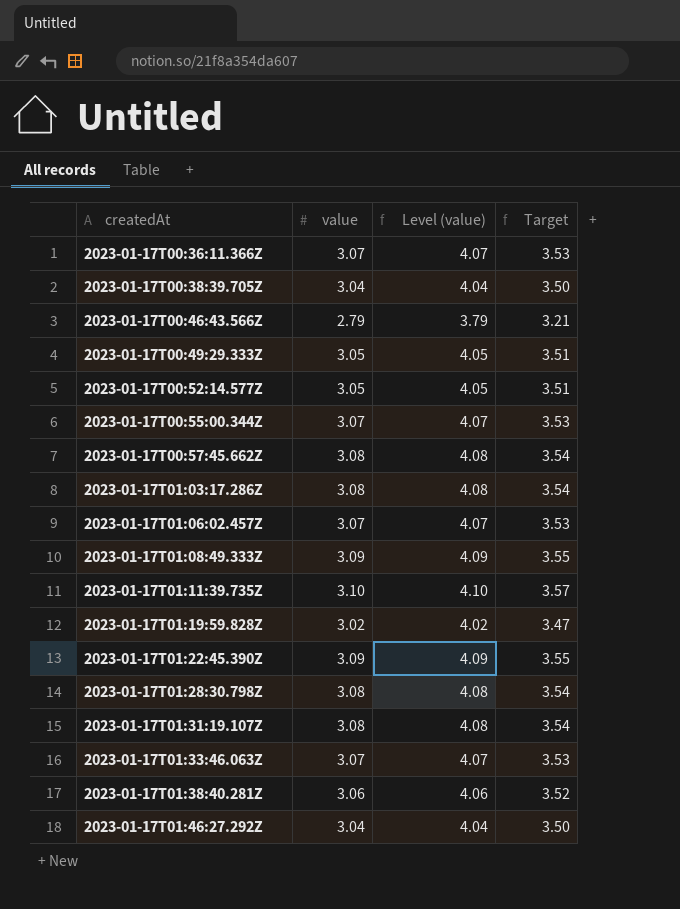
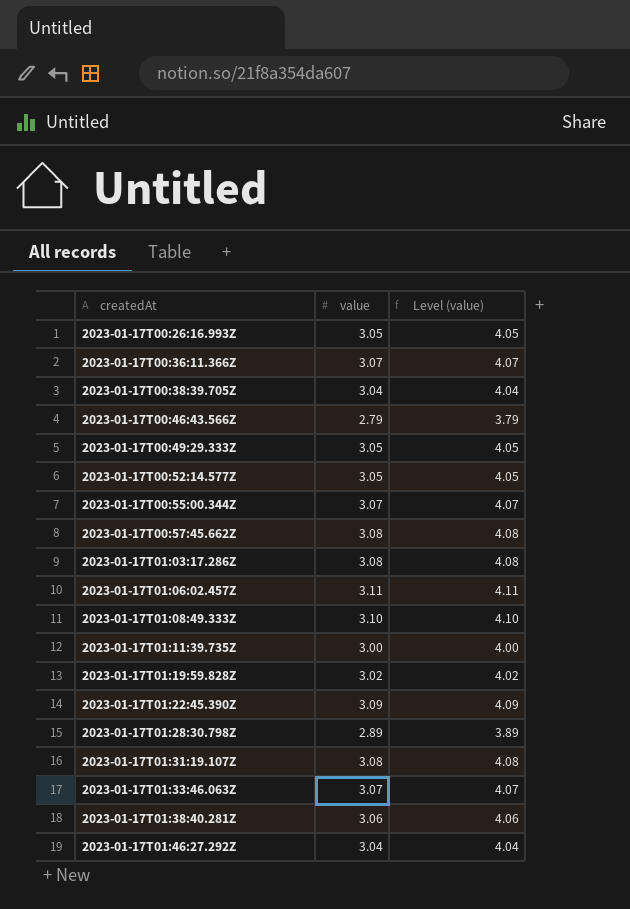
column Target | formula: [value] * 1.15 -> none
row 2023-01-17T00:26:16.993Z: none -> 3.05 | 4.05
2023-01-17T01:06:02.457Z | value: 3.07 -> 3.11
2023-01-17T01:06:02.457Z | Level (value): 4.07 -> 4.11
2023-01-17T01:08:49.333Z | value: 3.09 -> 3.10
2023-01-17T01:08:49.333Z | Level (value): 4.09 -> 4.10
2023-01-17T01:11:39.735Z | value: 3.10 -> 3.00
2023-01-17T01:11:39.735Z | Level (value): 4.10 -> 4.00
2023-01-17T01:28:30.798Z | value: 3.08 -> 2.89
2023-01-17T01:28:30.798Z | Level (value): 4.08 -> 3.89

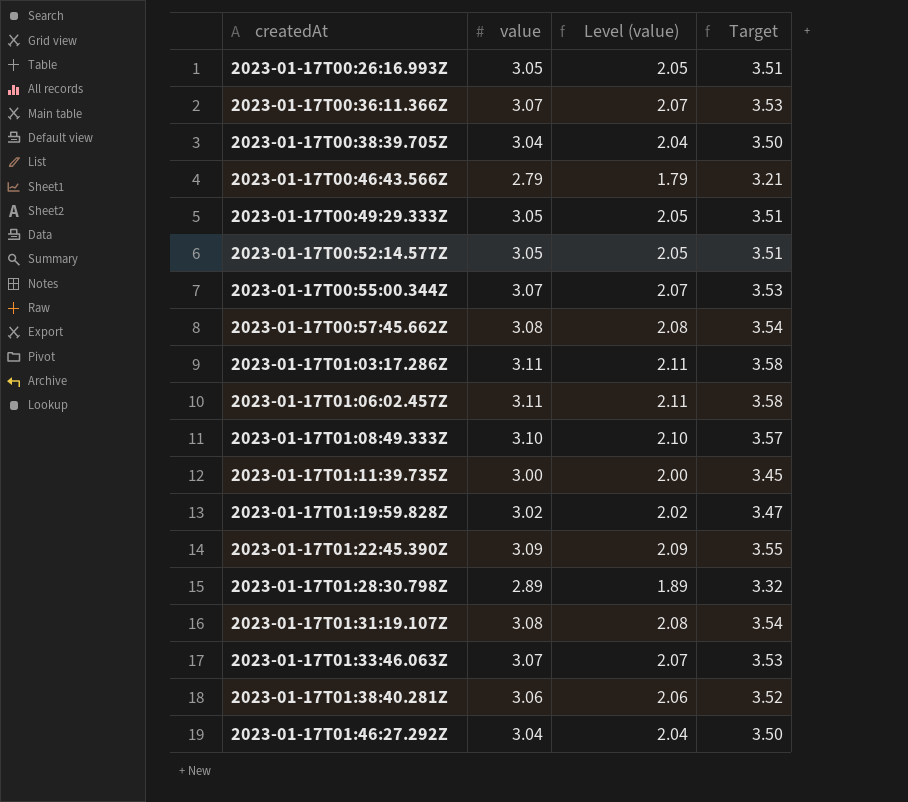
column Level (value) | formula: [value] + 1 -> [value] - 1
column Target | formula: none -> [value] * 1.15
2023-01-17T01:03:17.286Z | value: 3.08 -> 3.11

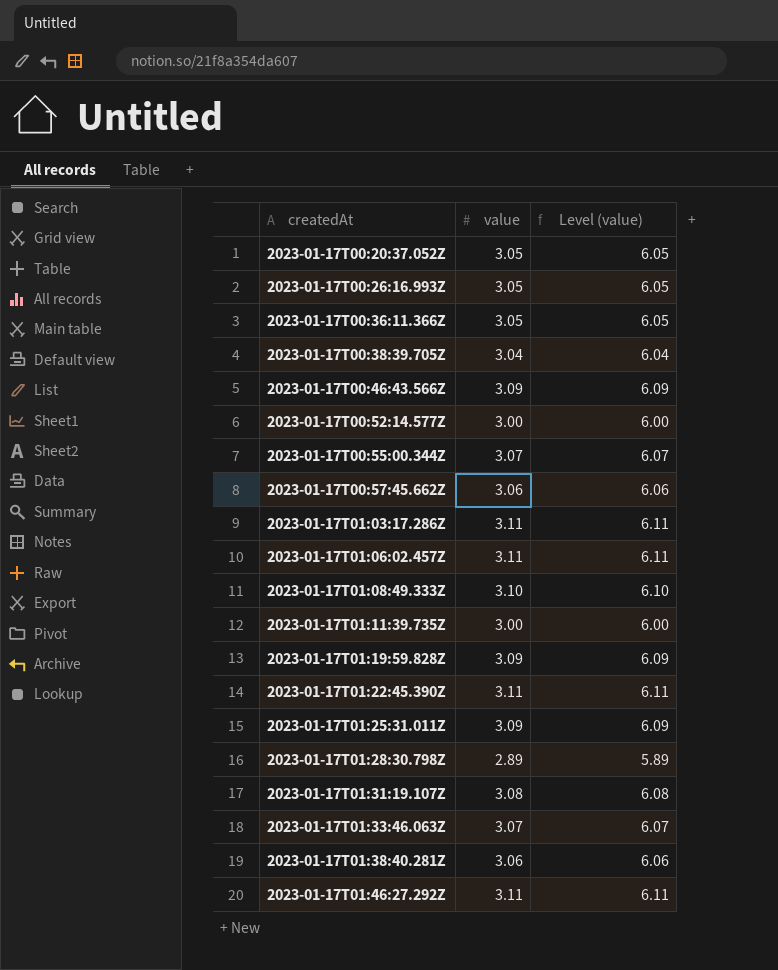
column Target | formula: [value] * 1.15 -> none
column Level (value) | formula: [value] - 1 -> [value] + 3
row 2023-01-17T00:49:29.333Z: 3.05 | 2.05 | 3.51 -> none
row 2023-01-17T00:20:37.052Z: none -> 3.05 | 6.05
2023-01-17T00:36:11.366Z | value: 3.07 -> 3.05
2023-01-17T00:46:43.566Z | value: 2.79 -> 3.09
2023-01-17T00:52:14.577Z | value: 3.05 -> 3.00
2023-01-17T00:57:45.662Z | value: 3.08 -> 3.06
2023-01-17T01:19:59.828Z | value: 3.02 -> 3.09
2023-01-17T01:22:45.390Z | value: 3.09 -> 3.11
row 2023-01-17T01:25:31.011Z: none -> 3.09 | 6.09
2023-01-17T01:46:27.292Z | value: 3.04 -> 3.11

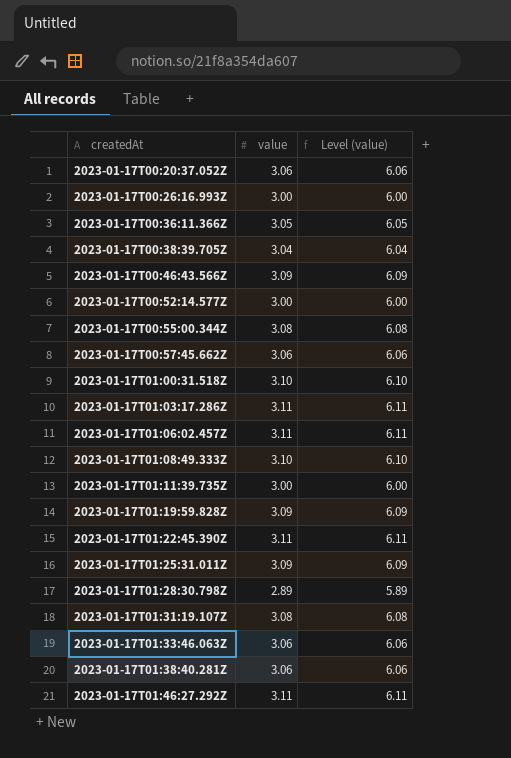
2023-01-17T00:20:37.052Z | value: 3.05 -> 3.06
2023-01-17T00:20:37.052Z | Level (value): 6.05 -> 6.06
2023-01-17T00:26:16.993Z | value: 3.05 -> 3.00
2023-01-17T00:26:16.993Z | Level (value): 6.05 -> 6.00
2023-01-17T00:55:00.344Z | value: 3.07 -> 3.08
2023-01-17T00:55:00.344Z | Level (value): 6.07 -> 6.08
row 2023-01-17T01:00:31.518Z: none -> 3.10 | 6.10
2023-01-17T01:33:46.063Z | value: 3.07 -> 3.06
2023-01-17T01:33:46.063Z | Level (value): 6.07 -> 6.06

